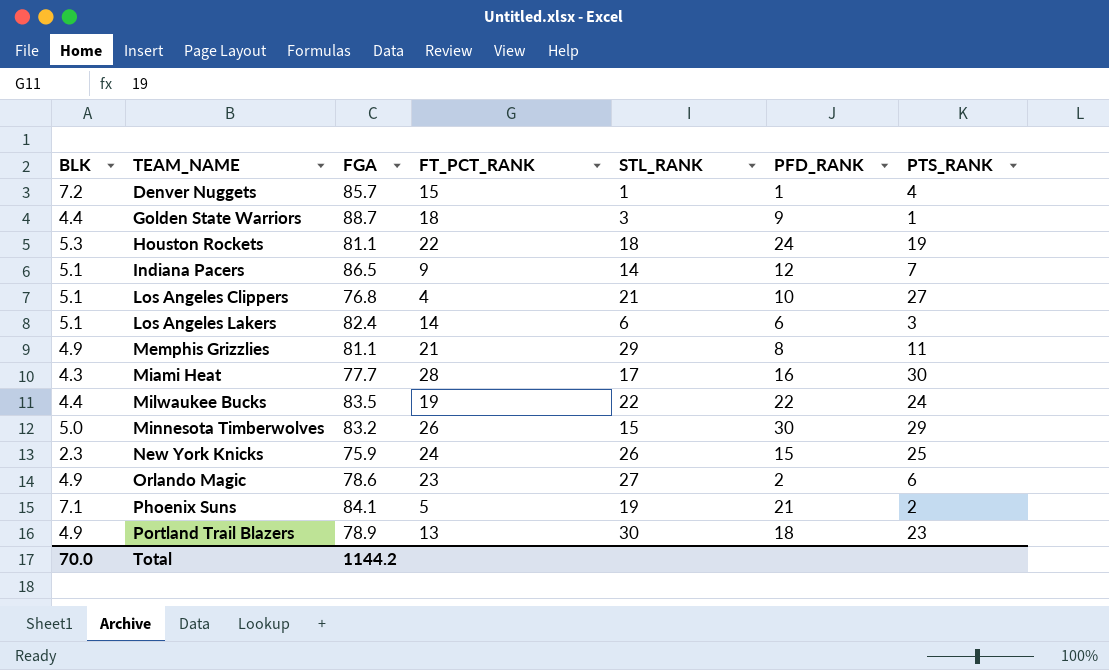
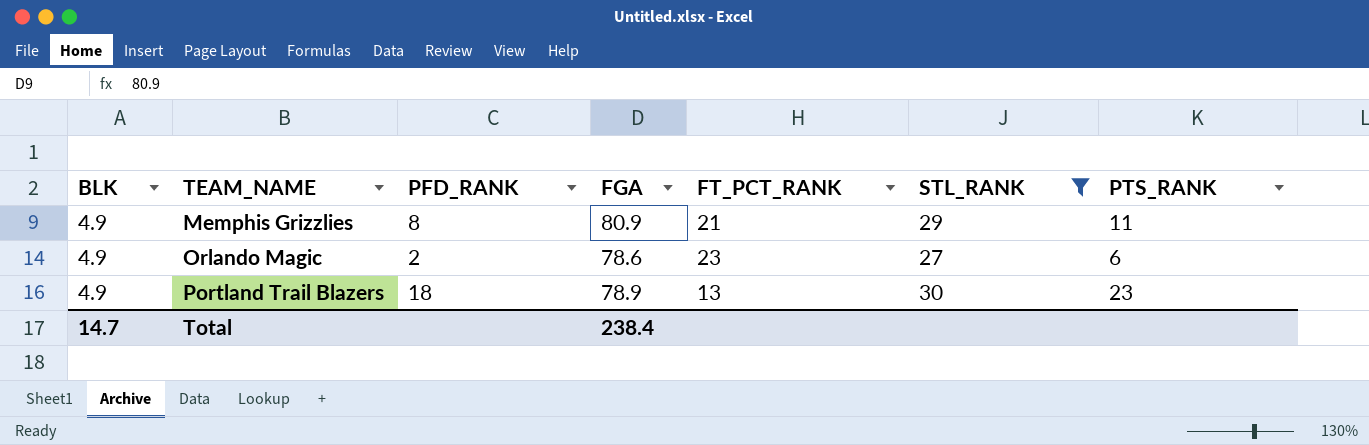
filter: none -> STL_RANK >= 27
column PFD_RANK | position: 6 -> 3
Memphis Grizzlies | FGA: 81.1 -> 80.9
Total | BLK: 70.0 -> 14.7
Total | FGA: 1144.2 -> 238.4

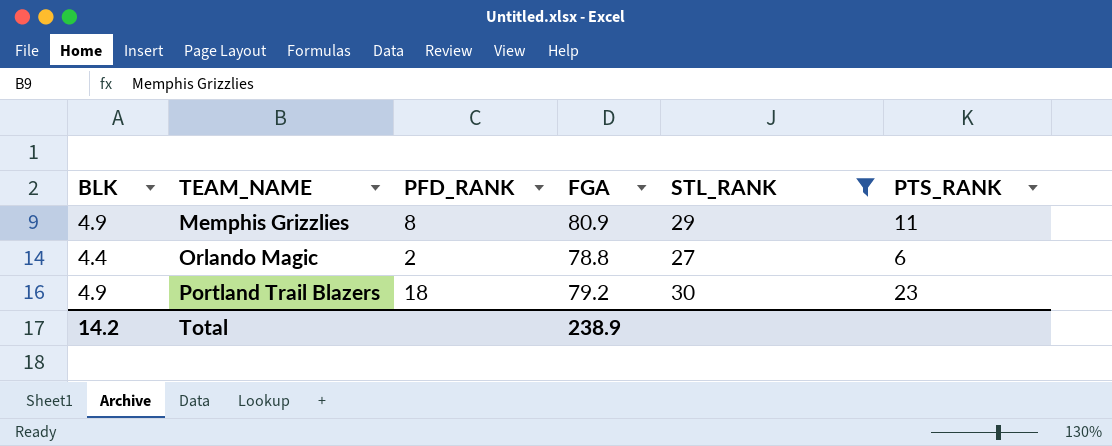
column FT_PCT_RANK | position: 5 -> none
Orlando Magic | BLK: 4.9 -> 4.4
Orlando Magic | FGA: 78.6 -> 78.8
Portland Trail Blazers | FGA: 78.9 -> 79.2
Total | BLK: 14.7 -> 14.2
Total | FGA: 238.4 -> 238.9

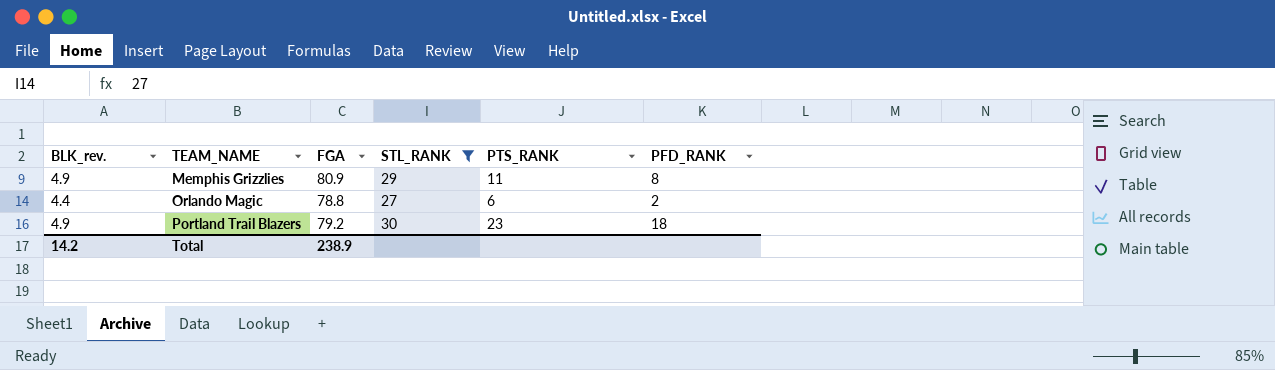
column name: BLK -> BLK_rev.
column PFD_RANK | position: 3 -> 6

